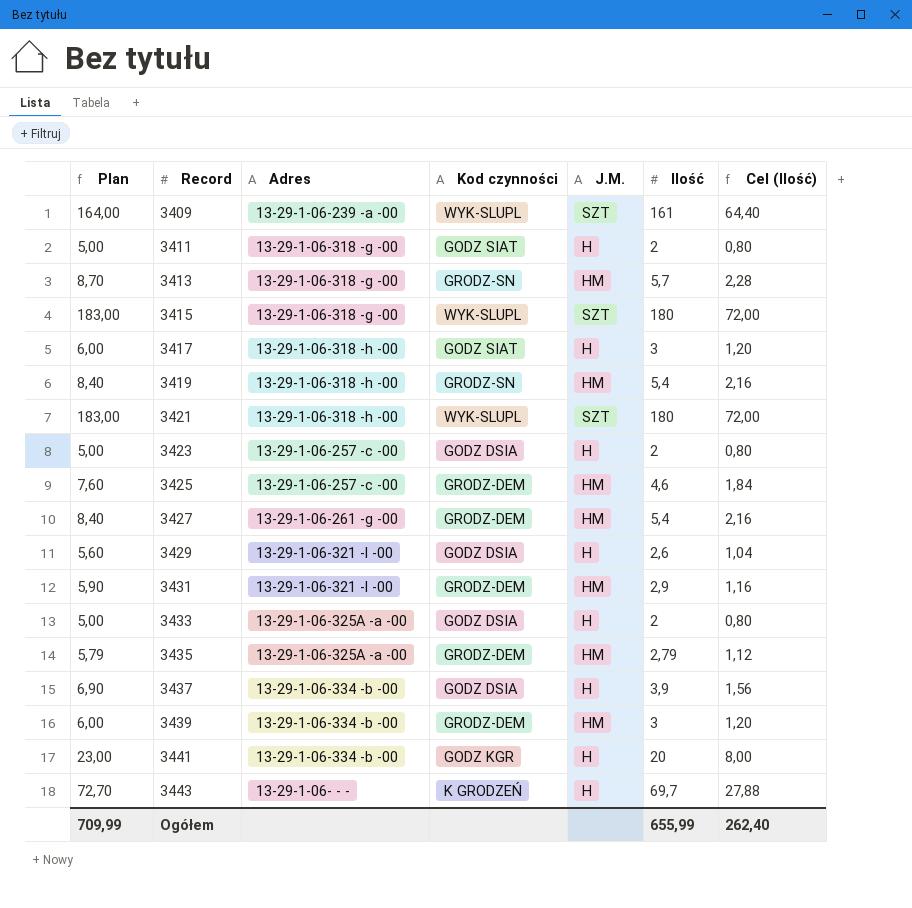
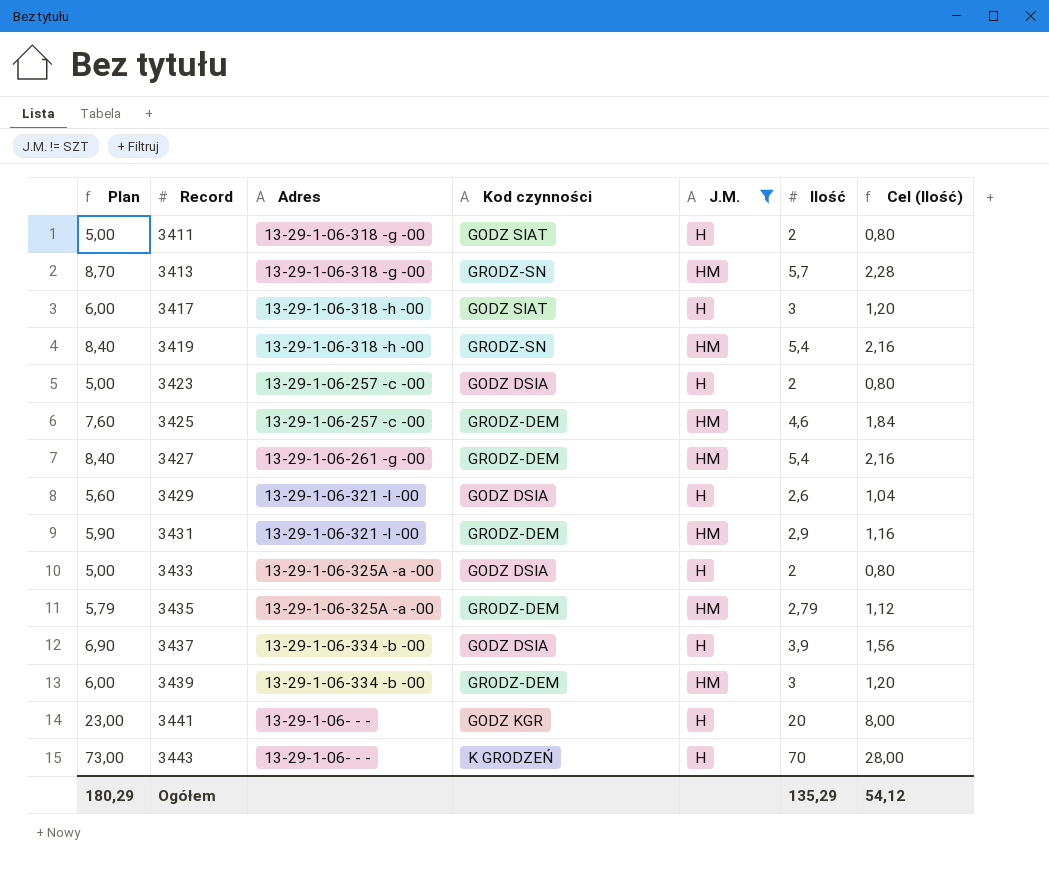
filter: none -> J.M. != SZT
3441 | Adres: 13-29-1-06-334 -b -00 -> 13-29-1-06- - -
3443 | Plan: 72,70 -> 73,00
3443 | Ilość: 69,7 -> 70
3443 | Cel (Ilość): 27,88 -> 28,00
Ogółem | Plan: 709,99 -> 180,29
Ogółem | Ilość: 655,99 -> 135,29
Ogółem | Cel (Ilość): 262,40 -> 54,12

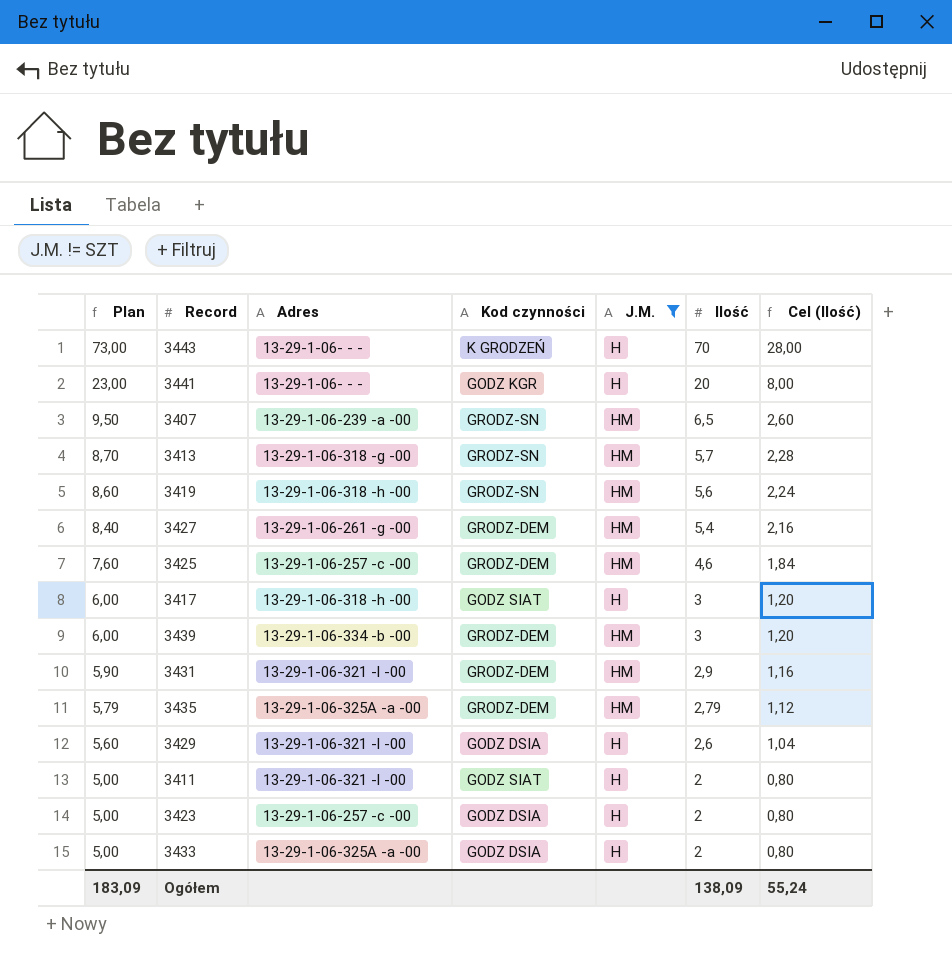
row order: Record ascending -> Plan descending
row 3437: 6,90 | 13-29-1-06-334 -b -00 | GODZ DSIA | H | 3,9 | 1,56 -> none
row 3407: none -> 9,50 | 13-29-1-06-239 -a -00 | GRODZ-SN | HM | 6,5 | 2,60
3419 | Plan: 8,40 -> 8,60
3419 | Ilość: 5,4 -> 5,6
3419 | Cel (Ilość): 2,16 -> 2,24
3411 | Adres: 13-29-1-06-318 -g -00 -> 13-29-1-06-321 -l -00
Ogółem | Plan: 180,29 -> 183,09
Ogółem | Ilość: 135,29 -> 138,09
Ogółem | Cel (Ilość): 54,12 -> 55,24

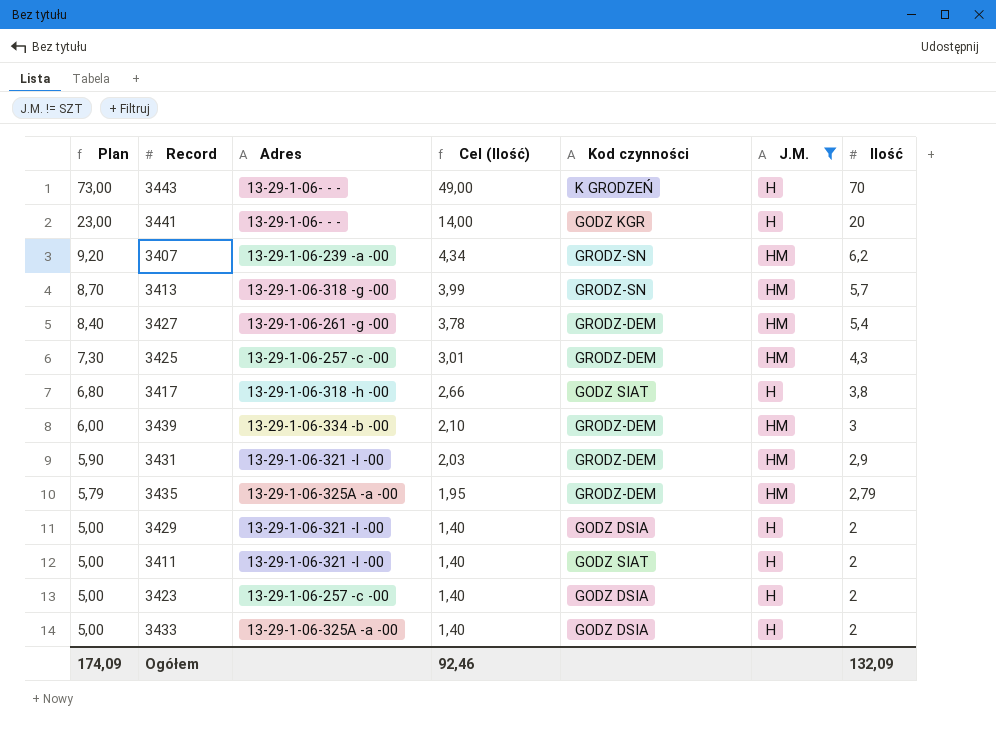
column Cel (Ilość) | formula: [Ilość] * 0,4 -> [Ilość] * 0,7
column Cel (Ilość) | position: 7 -> 4
row 3419: 8,60 | 13-29-1-06-318 -h -00 | GRODZ-SN | HM | 5,6 | 2,24 -> none
3407 | Plan: 9,50 -> 9,20
3407 | Ilość: 6,5 -> 6,2
3425 | Plan: 7,60 -> 7,30
3425 | Ilość: 4,6 -> 4,3
3417 | Plan: 6,00 -> 6,80
3417 | Ilość: 3 -> 3,8
3429 | Plan: 5,60 -> 5,00
3429 | Ilość: 2,6 -> 2
Ogółem | Plan: 183,09 -> 174,09
Ogółem | Cel (Ilość): 55,24 -> 92,46
Ogółem | Ilość: 138,09 -> 132,09

